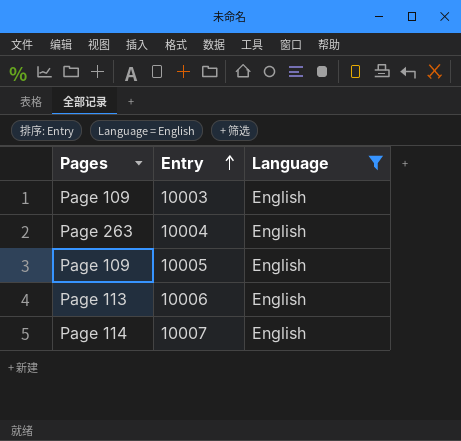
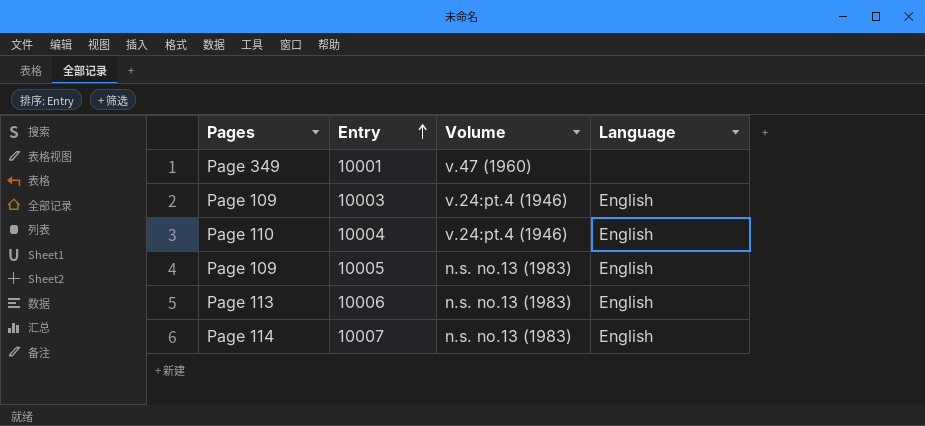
filter: Language = English -> none
column Volume | position: none -> 3
10004 | Pages: Page 263 -> Page 110

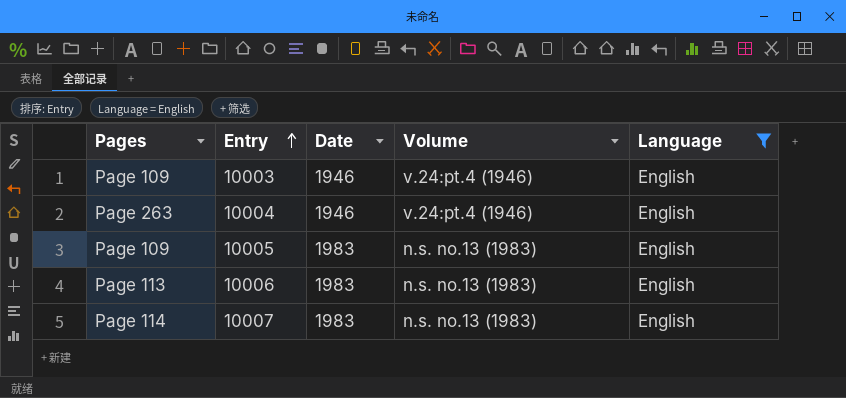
filter: none -> Language = English
column Date | position: none -> 3
10004 | Pages: Page 110 -> Page 263

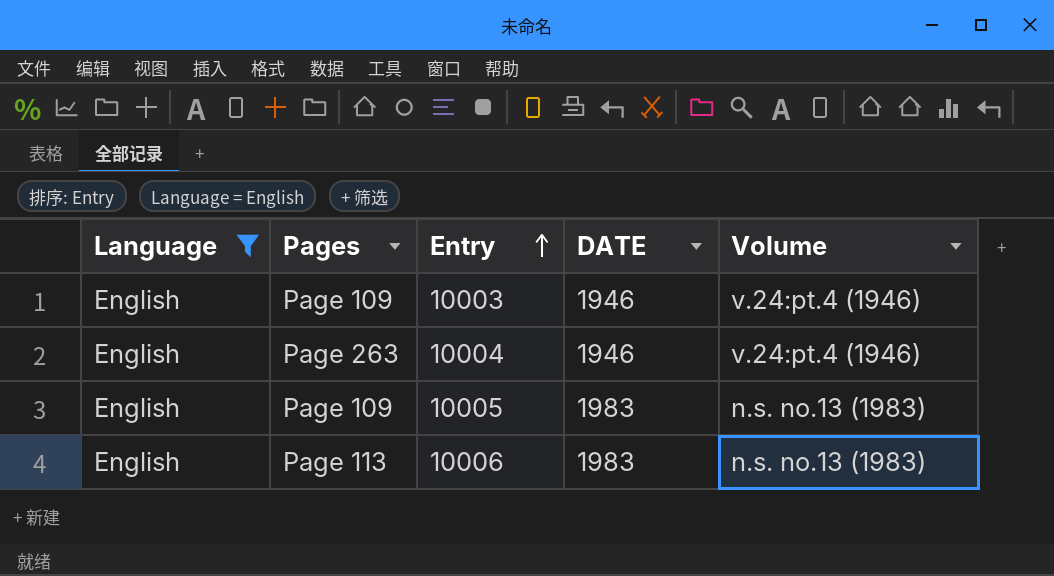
column Language | position: 5 -> 1
column name: Date -> DATE
row 10007: Page 114 | 1983 | n.s. no.13 (1983) | English -> none

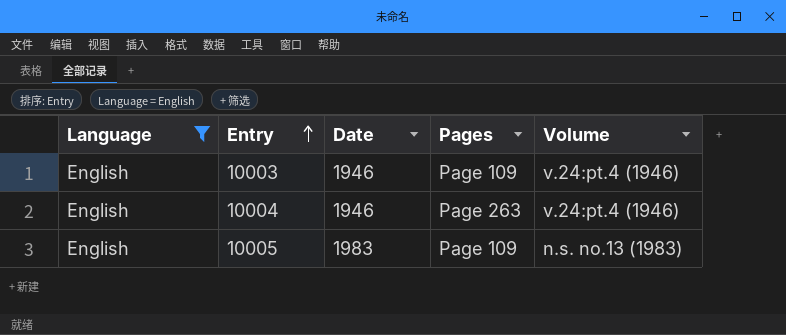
column name: DATE -> Date
column Pages | position: 2 -> 4
row 10006: English | Page 113 | 1983 | n.s. no.13 (1983) -> none

